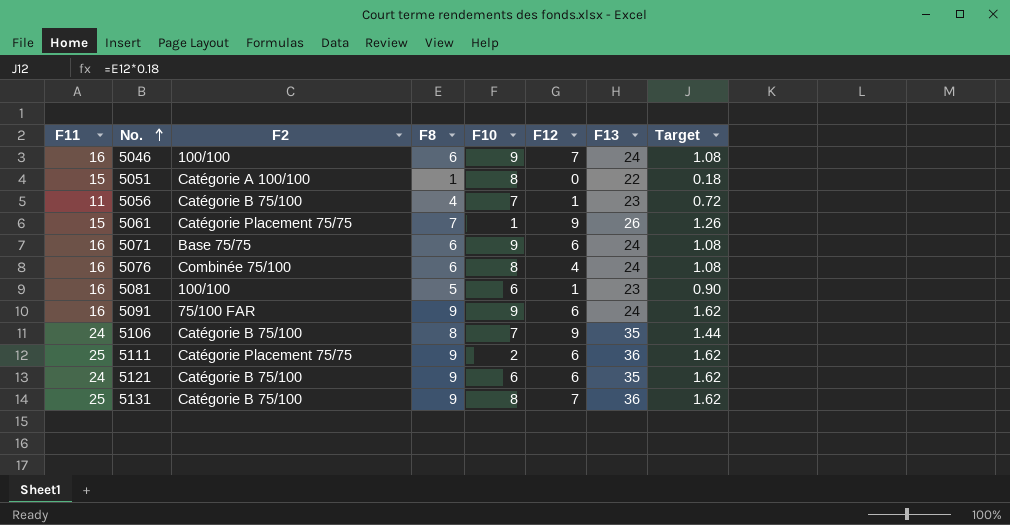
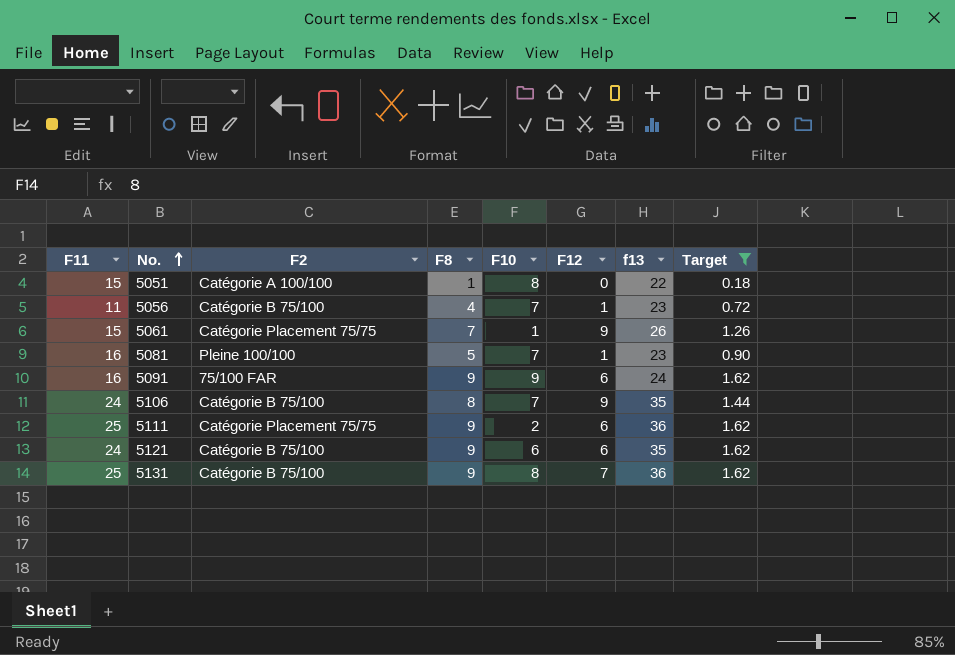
filter: none -> Target != 1.08
column name: F13 -> f13
5081 | F2: 100/100 -> Pleine 100/100
5081 | F10: 6 -> 7

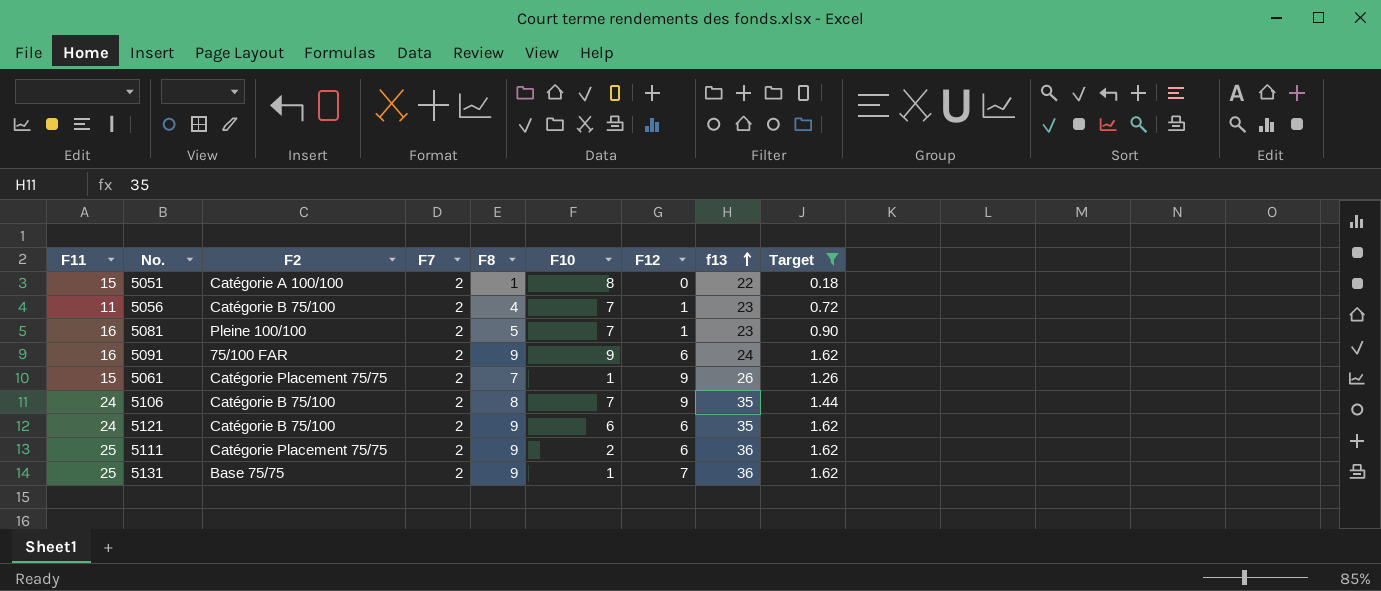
row order: No. ascending -> f13 ascending
column F7 | position: none -> 4
5131 | F2: Catégorie B 75/100 -> Base 75/75
5131 | F10: 8 -> 1

